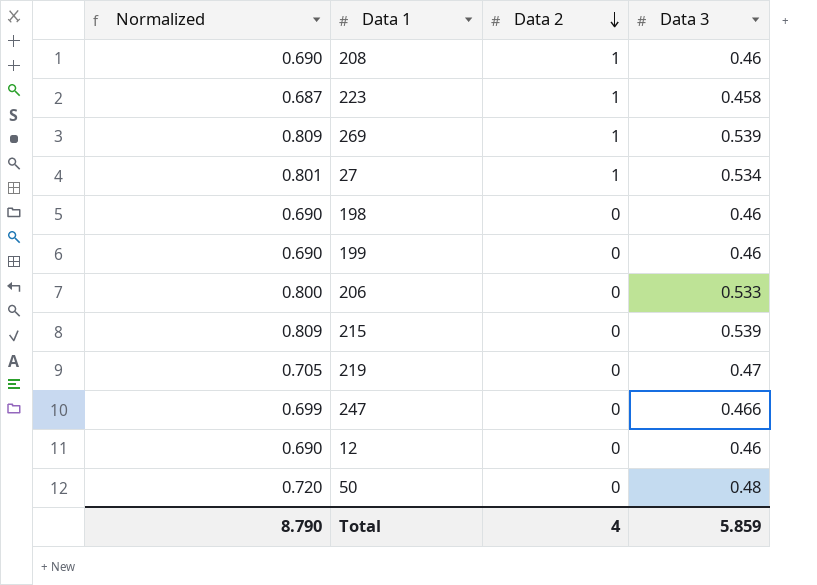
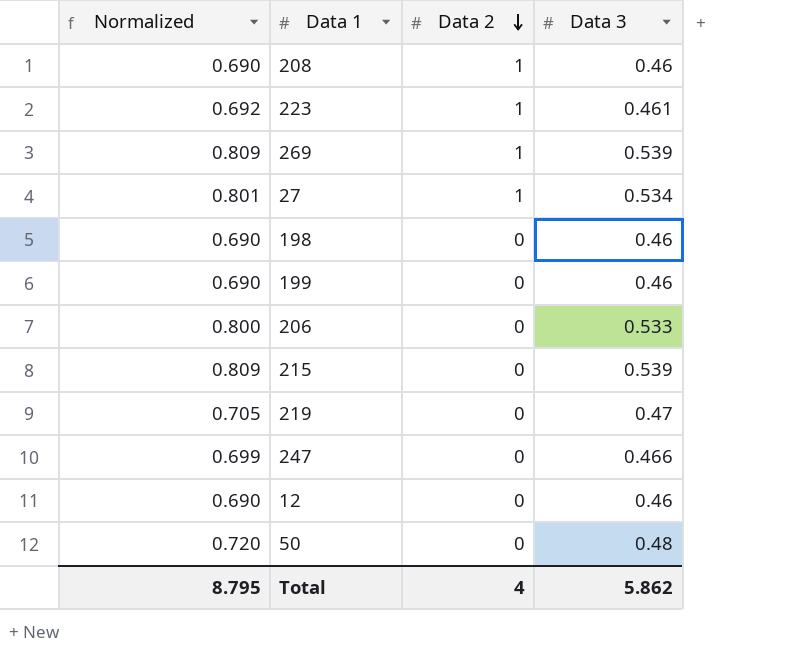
223 | Normalized: 0.687 -> 0.692
223 | Data 3: 0.458 -> 0.461
Total | Normalized: 8.790 -> 8.795
Total | Data 3: 5.859 -> 5.862

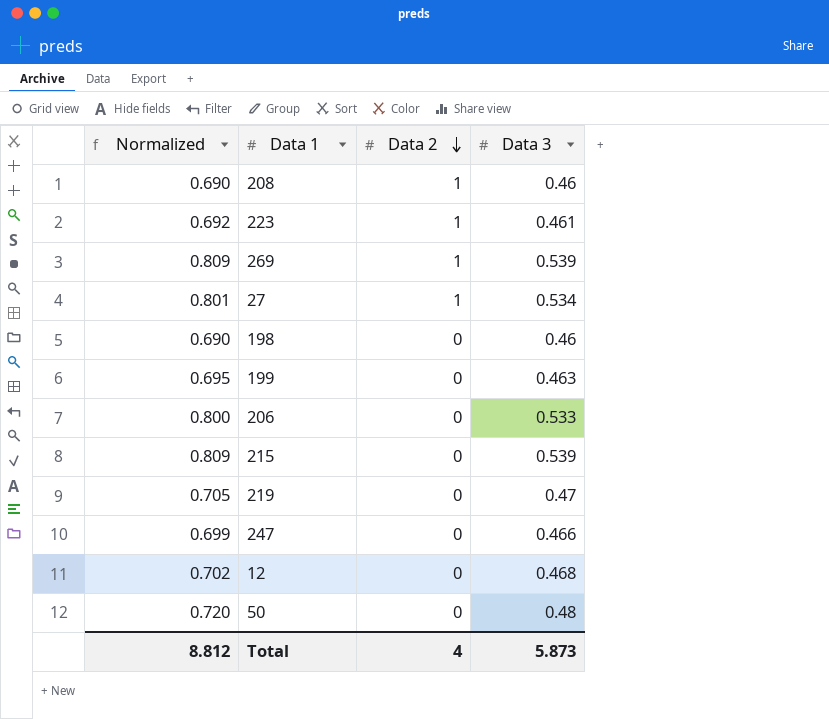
199 | Normalized: 0.690 -> 0.695
199 | Data 3: 0.46 -> 0.463
12 | Normalized: 0.690 -> 0.702
12 | Data 3: 0.46 -> 0.468
Total | Normalized: 8.795 -> 8.812
Total | Data 3: 5.862 -> 5.873

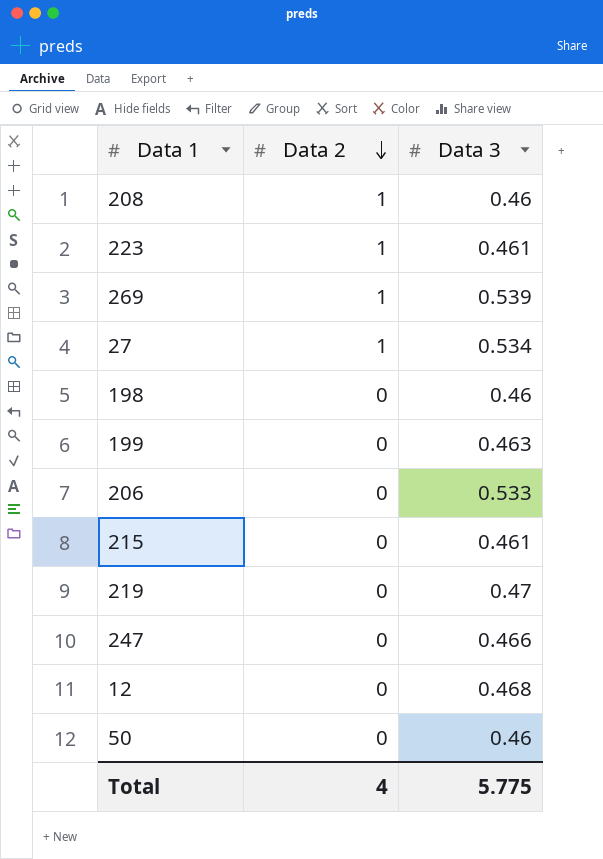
column Normalized | formula: [Data 3] * 1.5 -> none
215 | Data 3: 0.539 -> 0.461
50 | Data 3: 0.48 -> 0.46
Total | Data 3: 5.873 -> 5.775

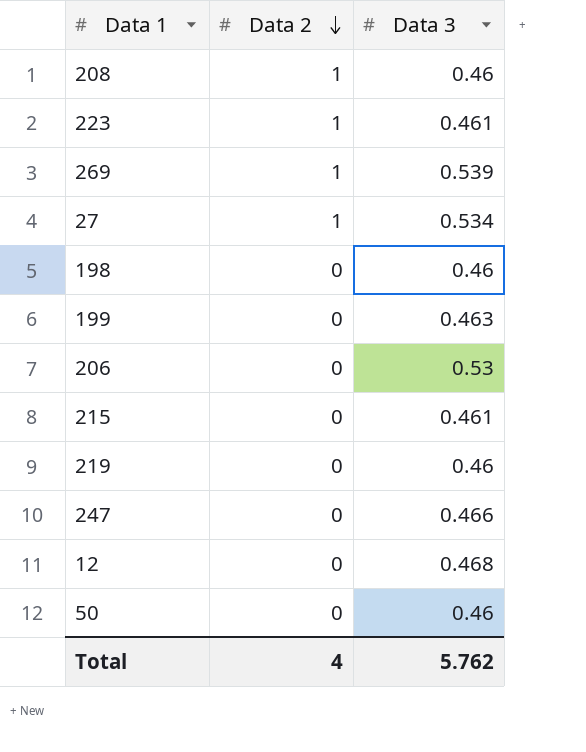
206 | Data 3: 0.533 -> 0.53
219 | Data 3: 0.47 -> 0.46
Total | Data 3: 5.775 -> 5.762

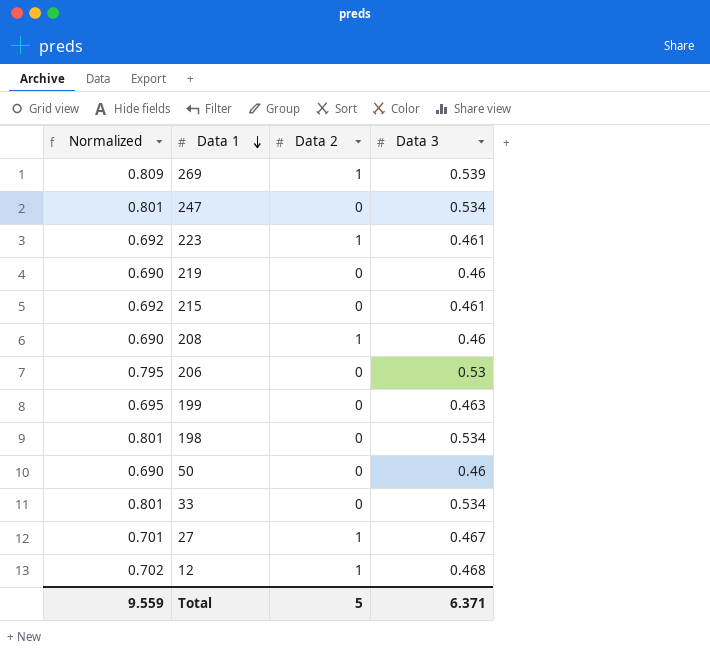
row order: Data 2 descending -> Data 1 descending
column Normalized | formula: none -> [Data 3] * 1.5
247 | Data 3: 0.466 -> 0.534
198 | Data 3: 0.46 -> 0.534
row 33: none -> 0.801 | 0 | 0.534
27 | Data 3: 0.534 -> 0.467
12 | Data 2: 0 -> 1
Total | Data 2: 4 -> 5
Total | Data 3: 5.762 -> 6.371

